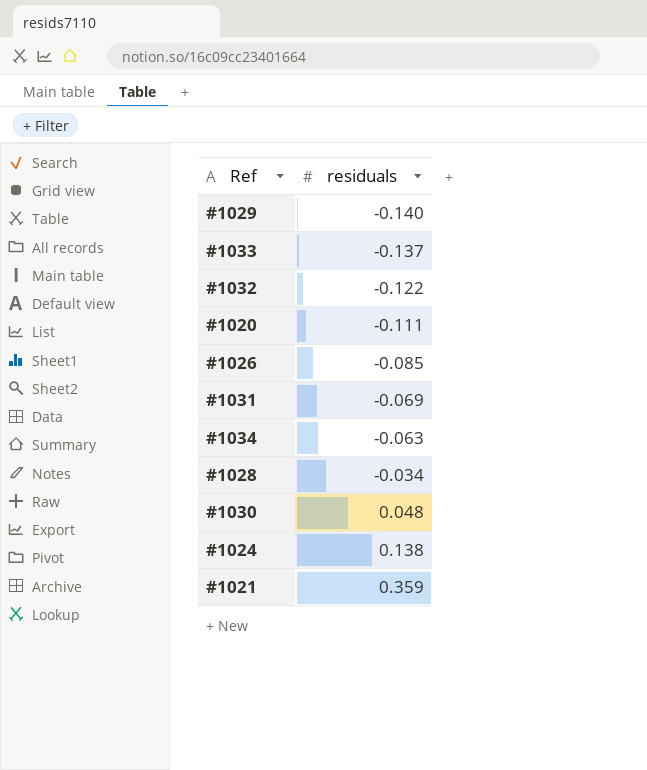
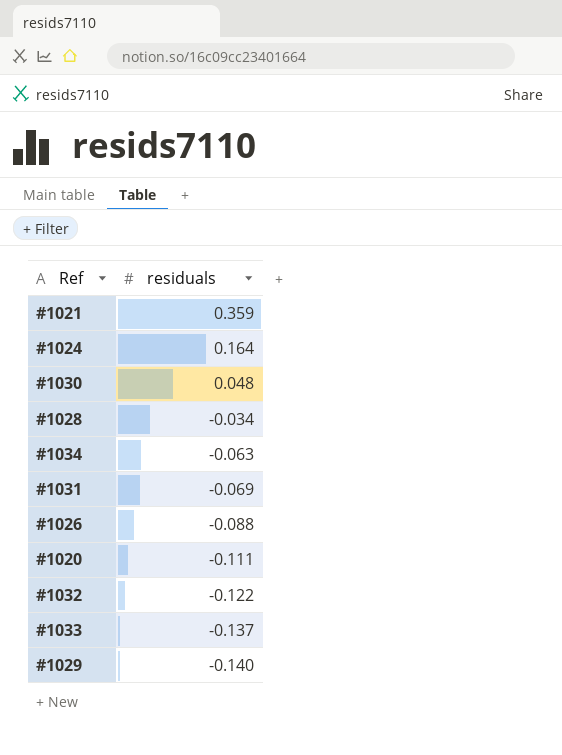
row order: residuals ascending -> residuals descending
#1024 | residuals: 0.138 -> 0.164
#1026 | residuals: -0.085 -> -0.088

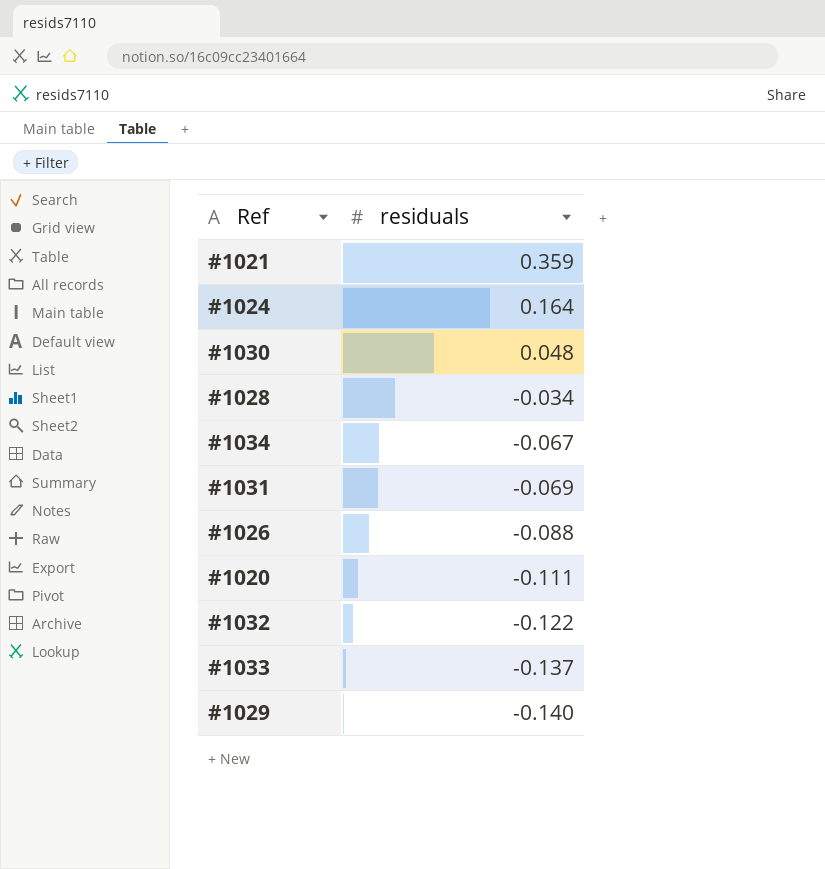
#1034 | residuals: -0.063 -> -0.067

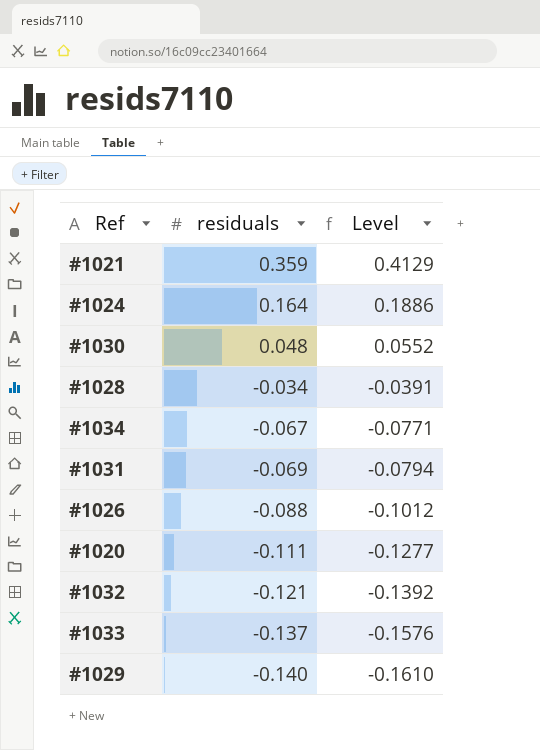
column Level | formula: none -> [residuals] * 1.15
#1032 | residuals: -0.122 -> -0.121

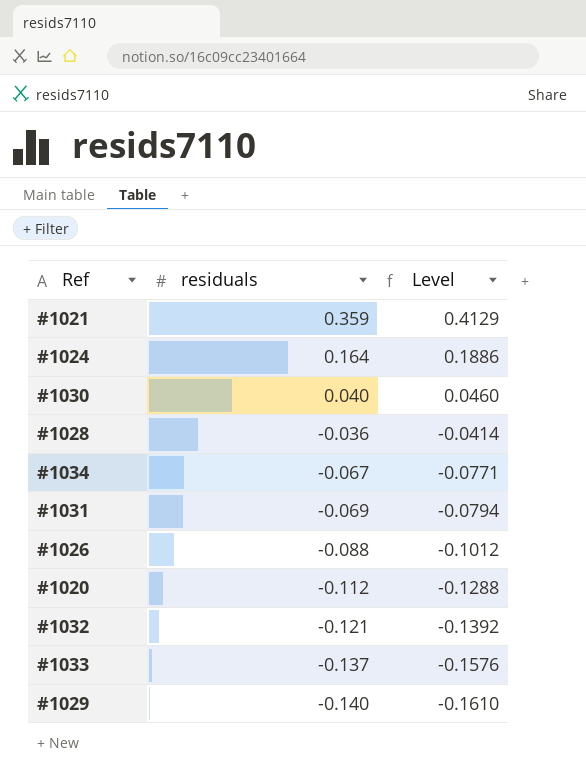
#1030 | residuals: 0.048 -> 0.040
#1030 | Level: 0.0552 -> 0.0460
#1028 | residuals: -0.034 -> -0.036
#1028 | Level: -0.0391 -> -0.0414
#1020 | residuals: -0.111 -> -0.112
#1020 | Level: -0.1277 -> -0.1288

